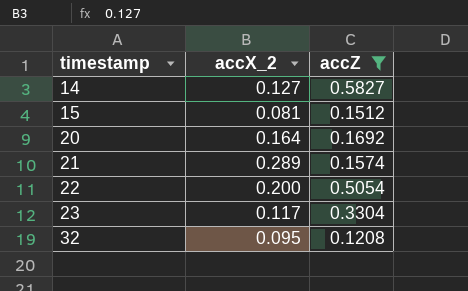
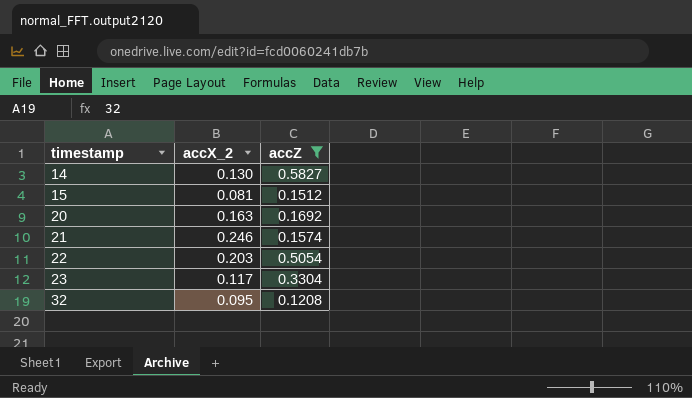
14 | accX_2: 0.127 -> 0.130
20 | accX_2: 0.164 -> 0.163
21 | accX_2: 0.289 -> 0.246
22 | accX_2: 0.200 -> 0.203

